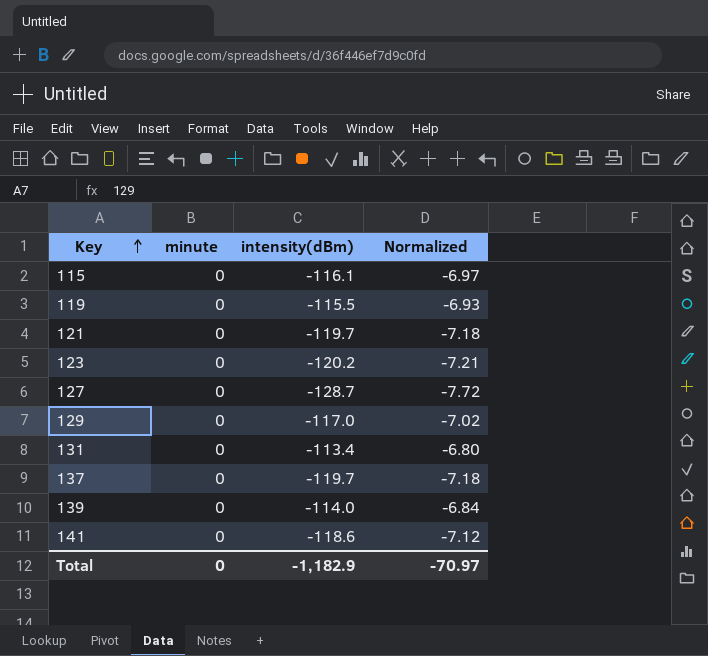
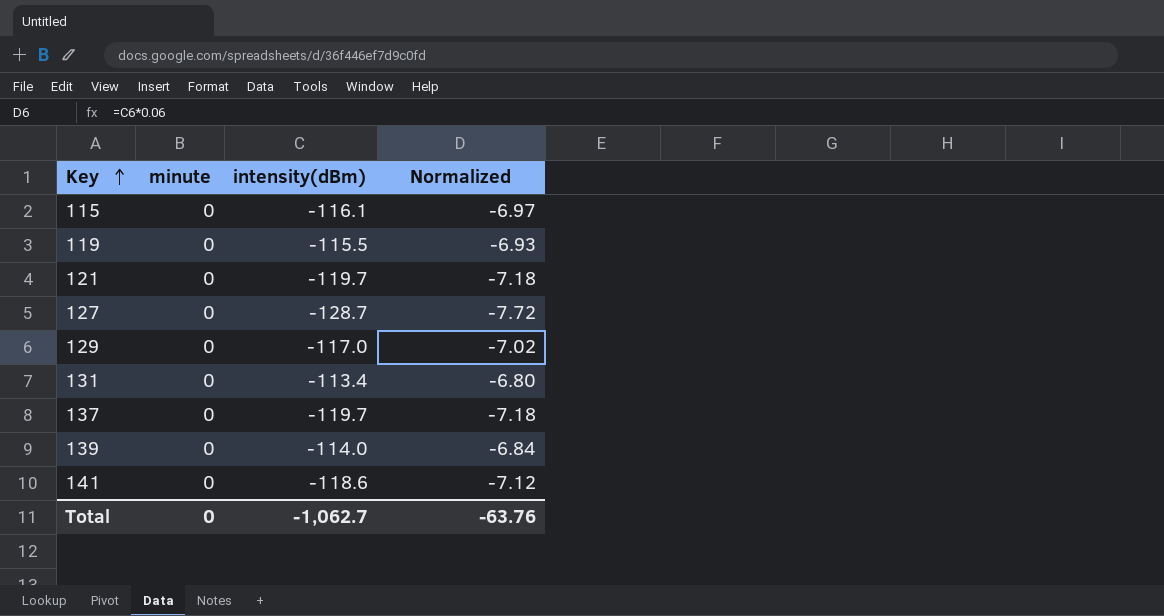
row 123: 0 | -120.2 | -7.21 -> none
Total | intensity(dBm): -1,182.9 -> -1,062.7
Total | Normalized: -70.97 -> -63.76

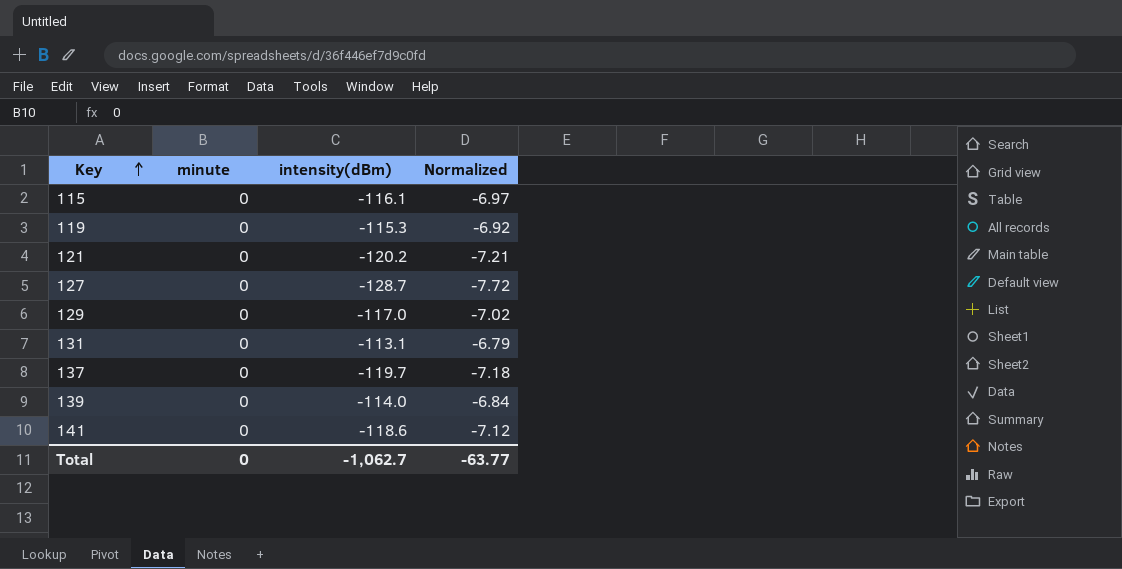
119 | intensity(dBm): -115.5 -> -115.3
119 | Normalized: -6.93 -> -6.92
121 | intensity(dBm): -119.7 -> -120.2
121 | Normalized: -7.18 -> -7.21
131 | intensity(dBm): -113.4 -> -113.1
131 | Normalized: -6.80 -> -6.79
Total | Normalized: -63.76 -> -63.77

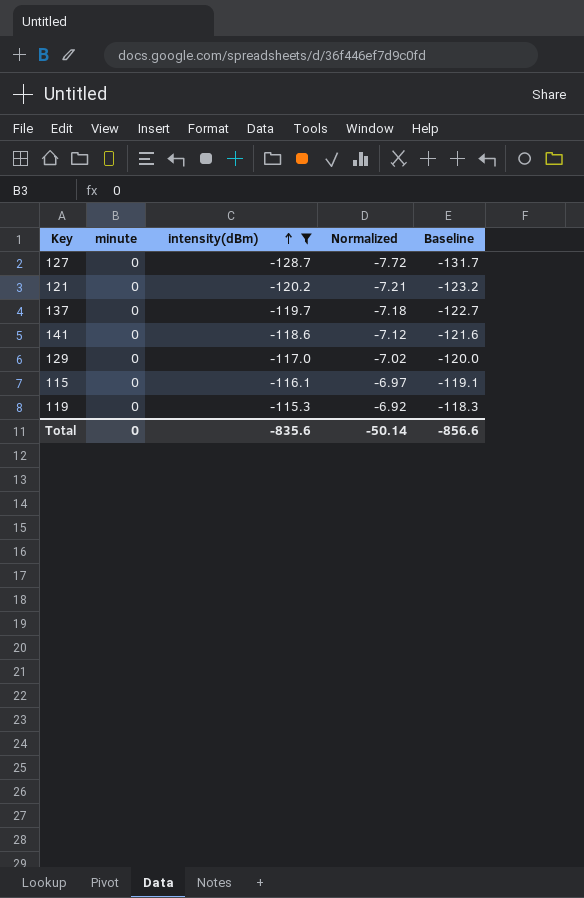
filter: none -> intensity(dBm) <= -115.3
row order: Key ascending -> intensity(dBm) ascending
column Baseline | formula: none -> [intensity(dBm)] - 3
Total | intensity(dBm): -1,062.7 -> -835.6
Total | Normalized: -63.77 -> -50.14

